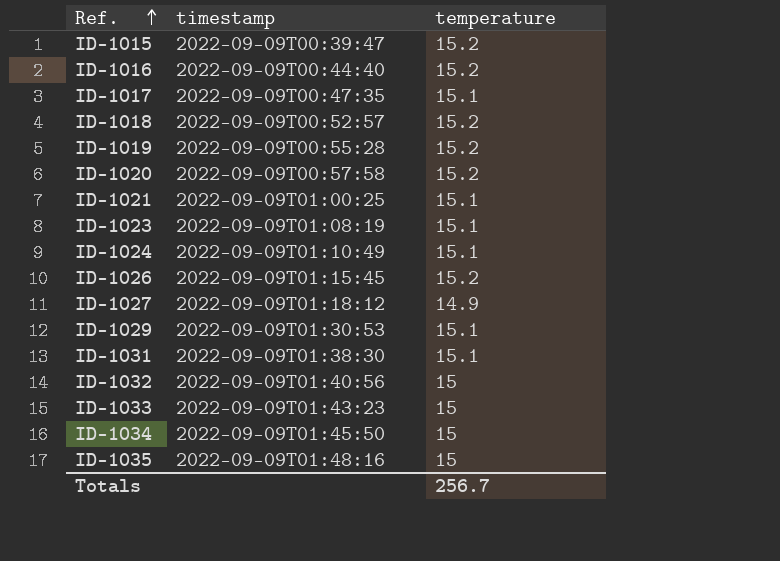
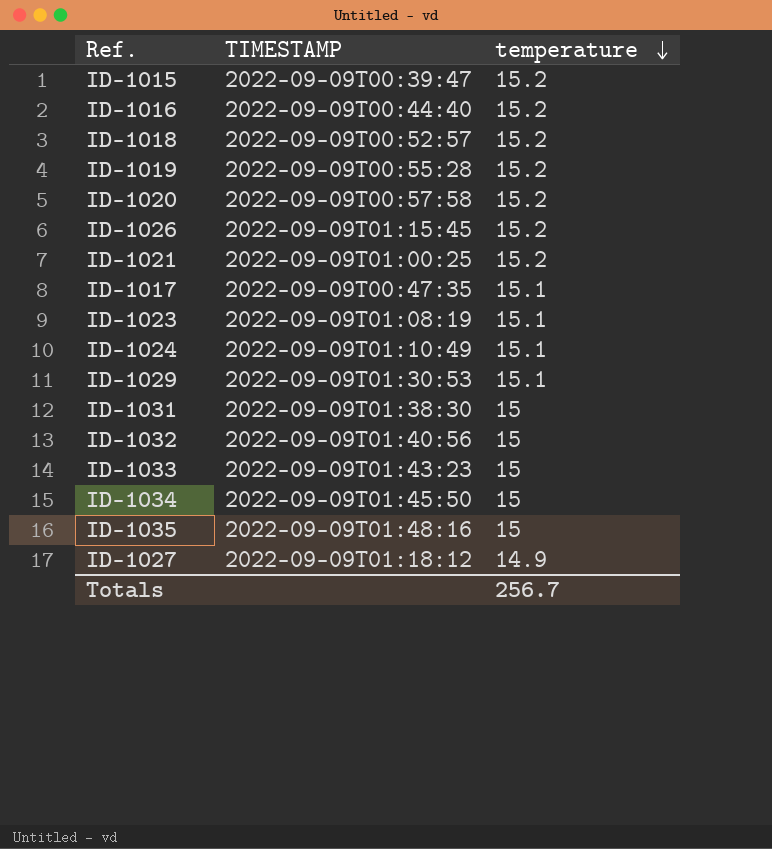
row order: Ref. ascending -> temperature descending
column name: timestamp -> TIMESTAMP
ID-1021 | temperature: 15.1 -> 15.2
ID-1031 | temperature: 15.1 -> 15

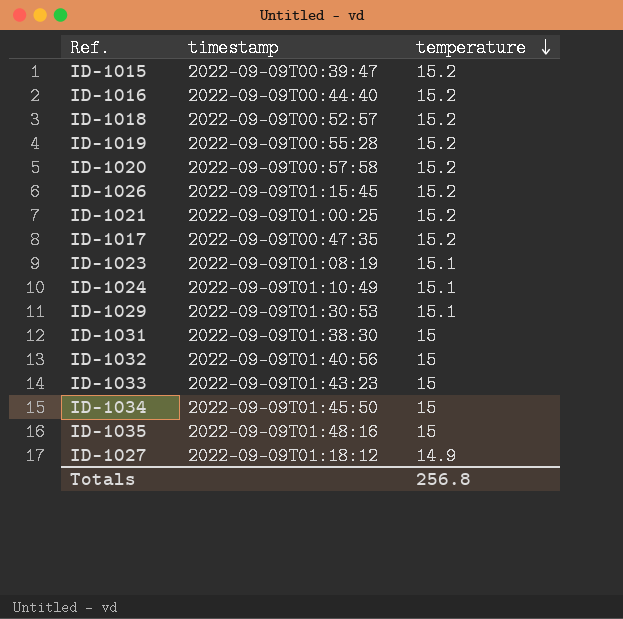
column name: TIMESTAMP -> timestamp
ID-1017 | temperature: 15.1 -> 15.2
Totals | temperature: 256.7 -> 256.8

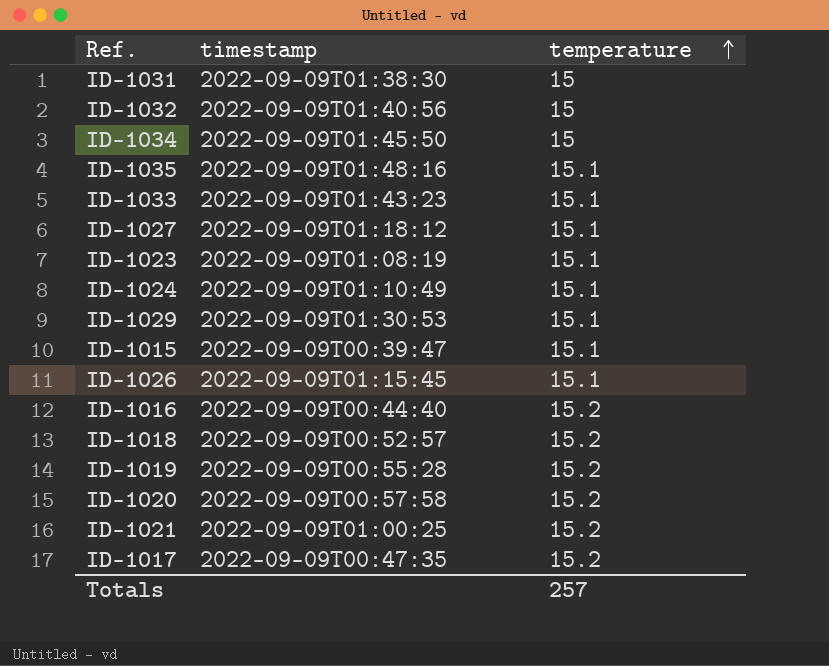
row order: temperature descending -> temperature ascending
ID-1035 | temperature: 15 -> 15.1
ID-1033 | temperature: 15 -> 15.1
ID-1027 | temperature: 14.9 -> 15.1
ID-1015 | temperature: 15.2 -> 15.1
ID-1026 | temperature: 15.2 -> 15.1
Totals | temperature: 256.8 -> 257

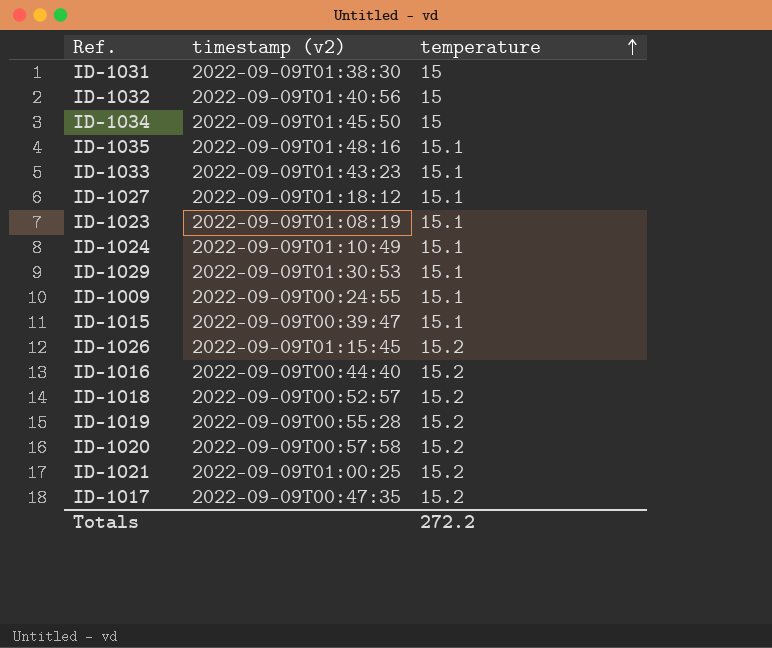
column name: timestamp -> timestamp (v2)
row ID-1009: none -> 2022-09-09T00:24:55 | 15.1
ID-1026 | temperature: 15.1 -> 15.2
Totals | temperature: 257 -> 272.2

